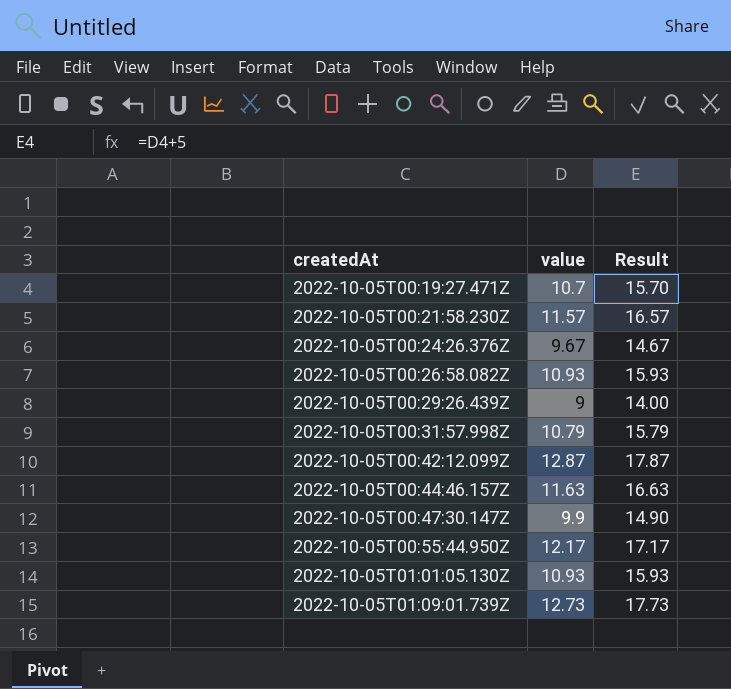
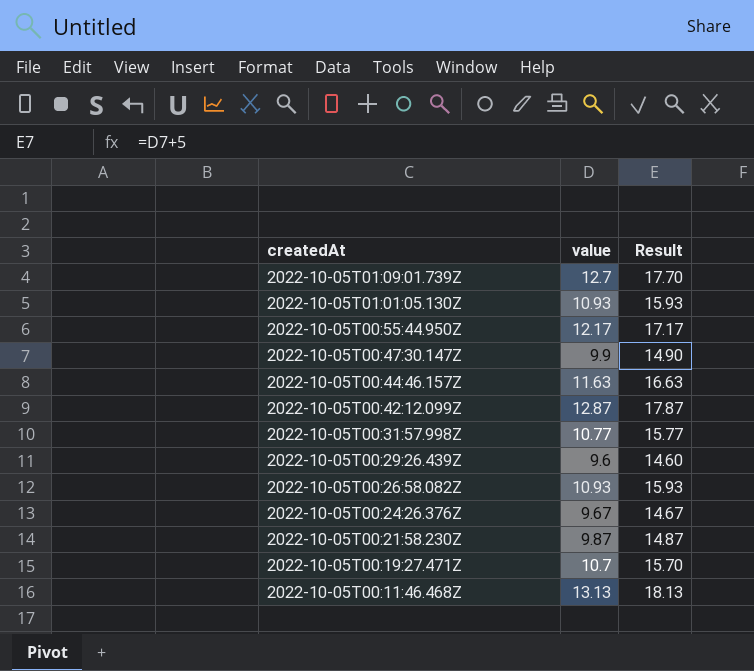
row order: createdAt ascending -> createdAt descending
2022-10-05T01:09:01.739Z | value: 12.73 -> 12.7
2022-10-05T01:09:01.739Z | Result: 17.73 -> 17.70
2022-10-05T00:31:57.998Z | value: 10.79 -> 10.77
2022-10-05T00:31:57.998Z | Result: 15.79 -> 15.77
2022-10-05T00:29:26.439Z | value: 9 -> 9.6
2022-10-05T00:29:26.439Z | Result: 14.00 -> 14.60
2022-10-05T00:21:58.230Z | value: 11.57 -> 9.87
2022-10-05T00:21:58.230Z | Result: 16.57 -> 14.87
row 2022-10-05T00:11:46.468Z: none -> 13.13 | 18.13

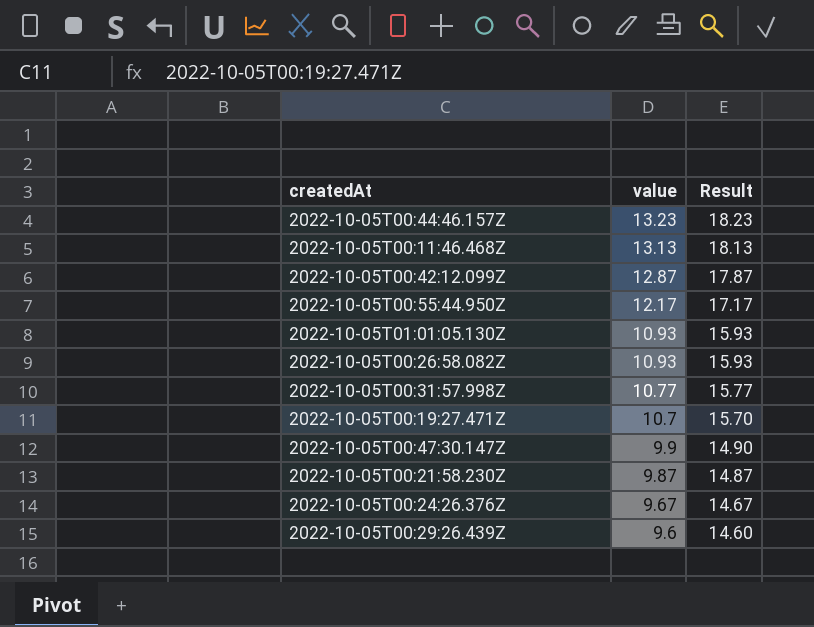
row order: createdAt descending -> value descending
row 2022-10-05T01:09:01.739Z: 12.7 | 17.70 -> none
2022-10-05T00:44:46.157Z | value: 11.63 -> 13.23
2022-10-05T00:44:46.157Z | Result: 16.63 -> 18.23

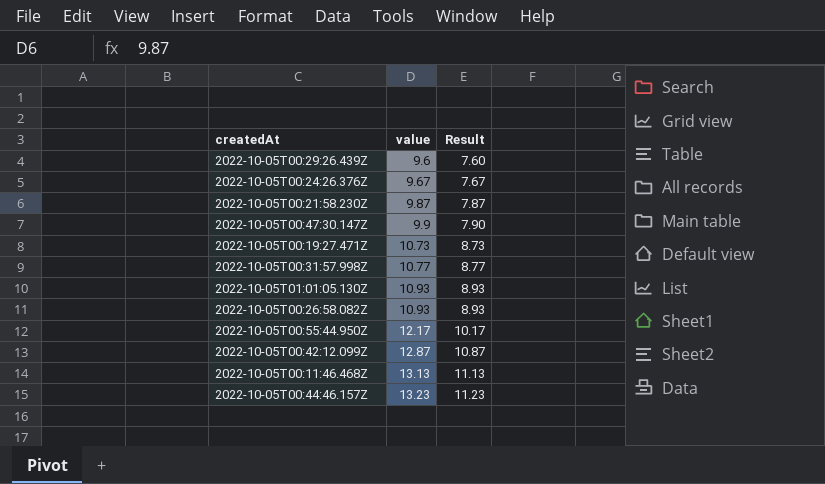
row order: value descending -> value ascending
column Result | formula: [value] + 5 -> [value] - 2
2022-10-05T00:19:27.471Z | value: 10.7 -> 10.73

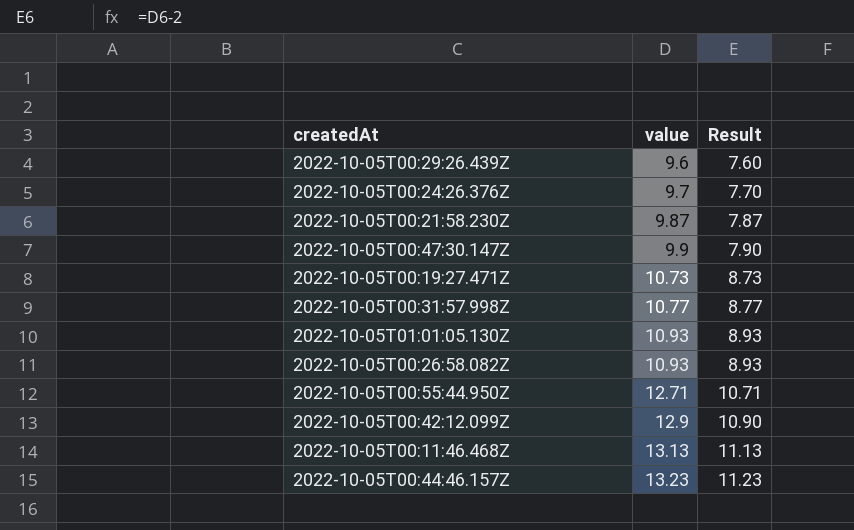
2022-10-05T00:24:26.376Z | value: 9.67 -> 9.7
2022-10-05T00:24:26.376Z | Result: 7.67 -> 7.70
2022-10-05T00:55:44.950Z | value: 12.17 -> 12.71
2022-10-05T00:55:44.950Z | Result: 10.17 -> 10.71
2022-10-05T00:42:12.099Z | value: 12.87 -> 12.9
2022-10-05T00:42:12.099Z | Result: 10.87 -> 10.90

